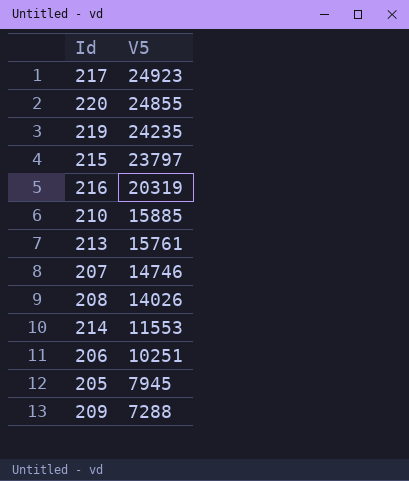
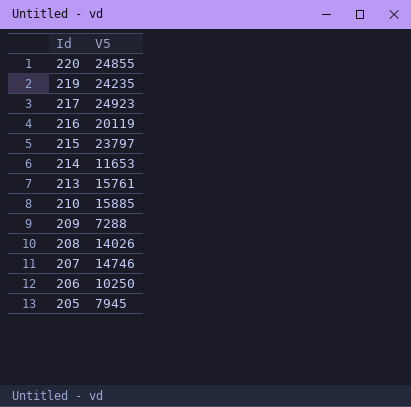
row order: V5 descending -> Id descending
216 | V5: 20319 -> 20119
214 | V5: 11553 -> 11653
206 | V5: 10251 -> 10250

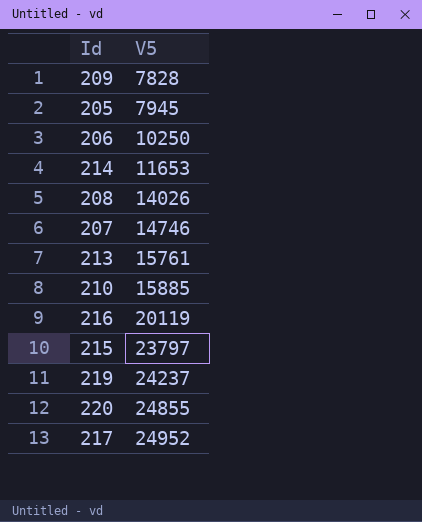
row order: Id descending -> V5 ascending
209 | V5: 7288 -> 7828
219 | V5: 24235 -> 24237
217 | V5: 24923 -> 24952

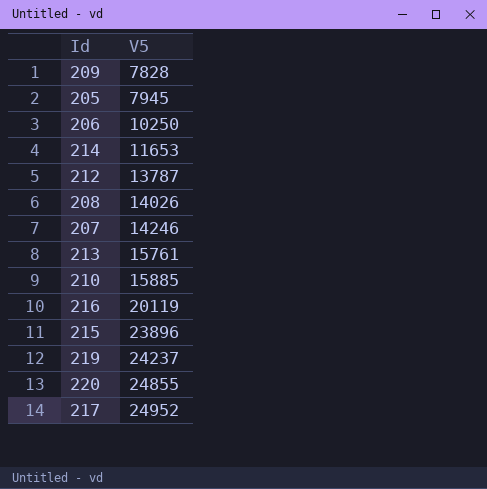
row 212: none -> 13787
207 | V5: 14746 -> 14246
215 | V5: 23797 -> 23896

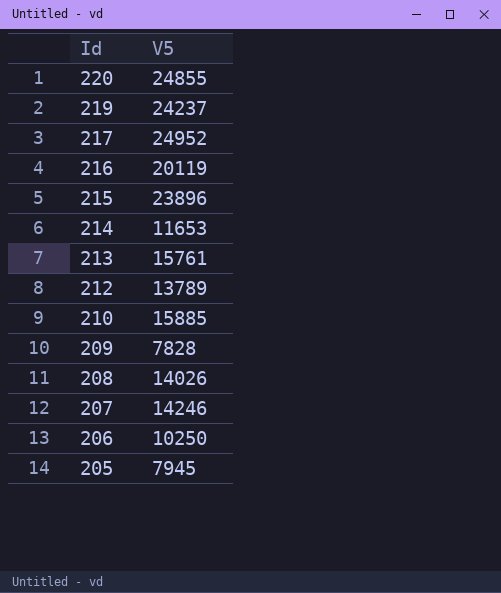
row order: V5 ascending -> Id descending
212 | V5: 13787 -> 13789

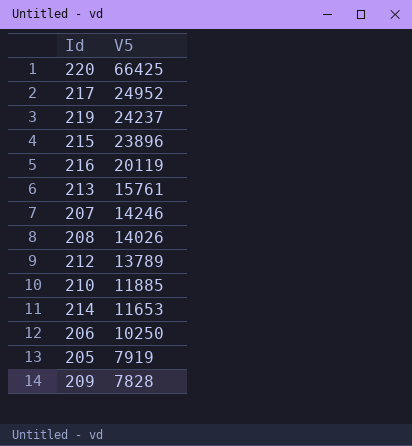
row order: Id descending -> V5 descending
220 | V5: 24855 -> 66425
210 | V5: 15885 -> 11885
205 | V5: 7945 -> 7919

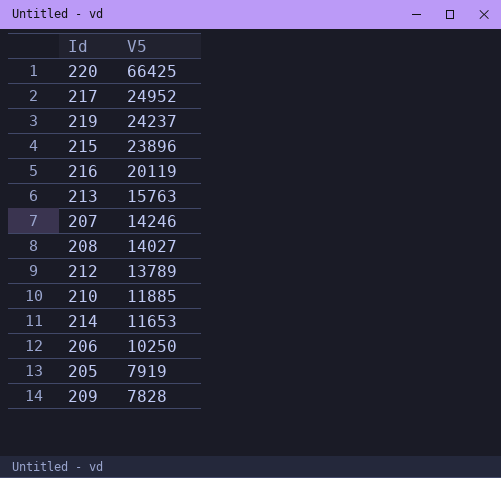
213 | V5: 15761 -> 15763
208 | V5: 14026 -> 14027

